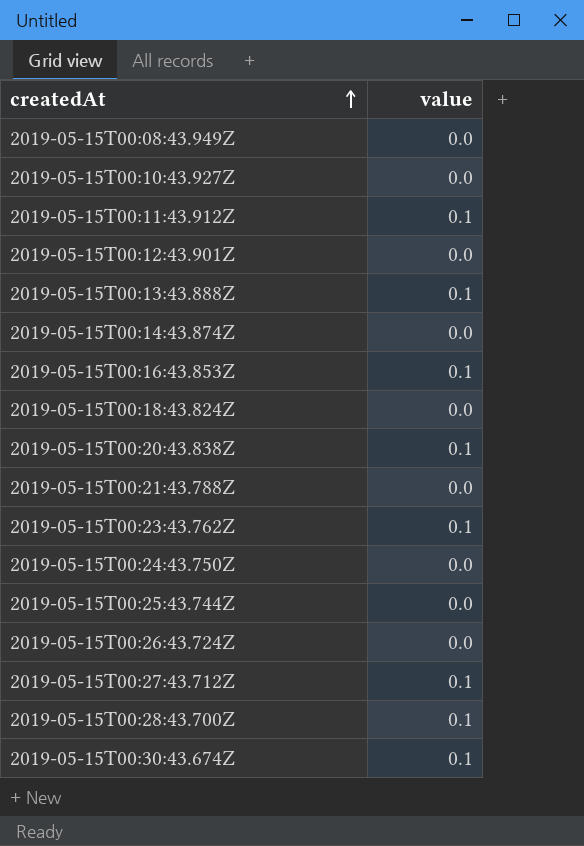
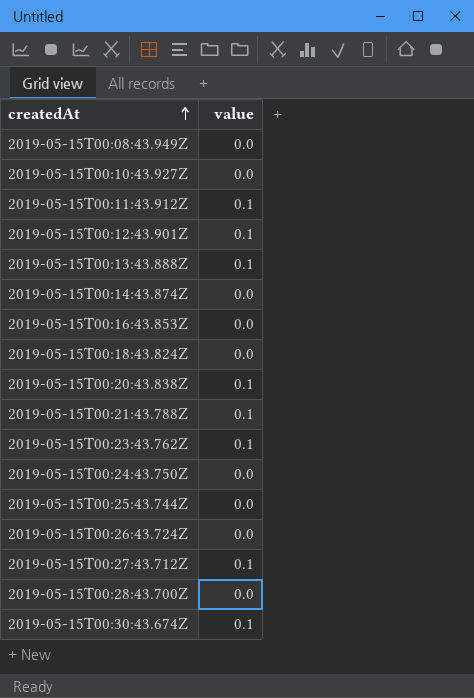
2019-05-15T00:12:43.901Z | value: 0.0 -> 0.1
2019-05-15T00:16:43.853Z | value: 0.1 -> 0.0
2019-05-15T00:21:43.788Z | value: 0.0 -> 0.1
2019-05-15T00:28:43.700Z | value: 0.1 -> 0.0

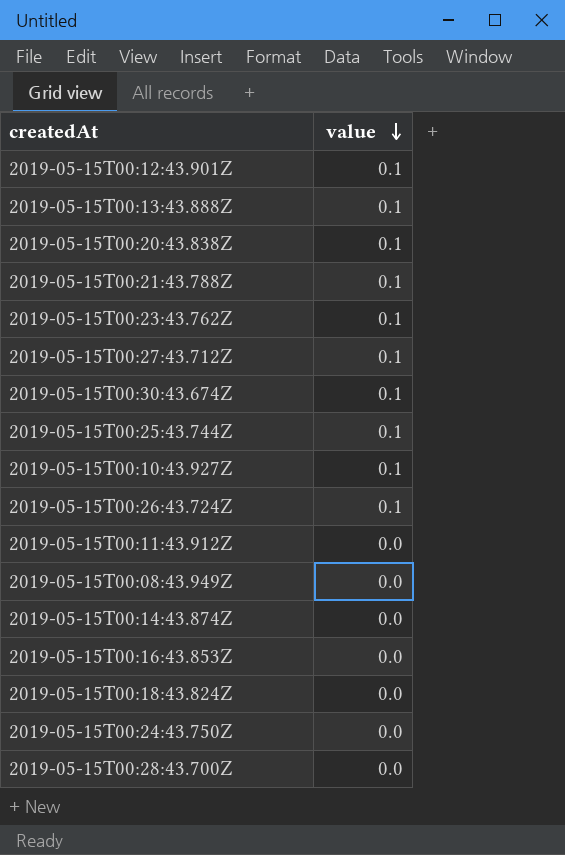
row order: createdAt ascending -> value descending
2019-05-15T00:25:43.744Z | value: 0.0 -> 0.1
2019-05-15T00:10:43.927Z | value: 0.0 -> 0.1
2019-05-15T00:26:43.724Z | value: 0.0 -> 0.1
2019-05-15T00:11:43.912Z | value: 0.1 -> 0.0

